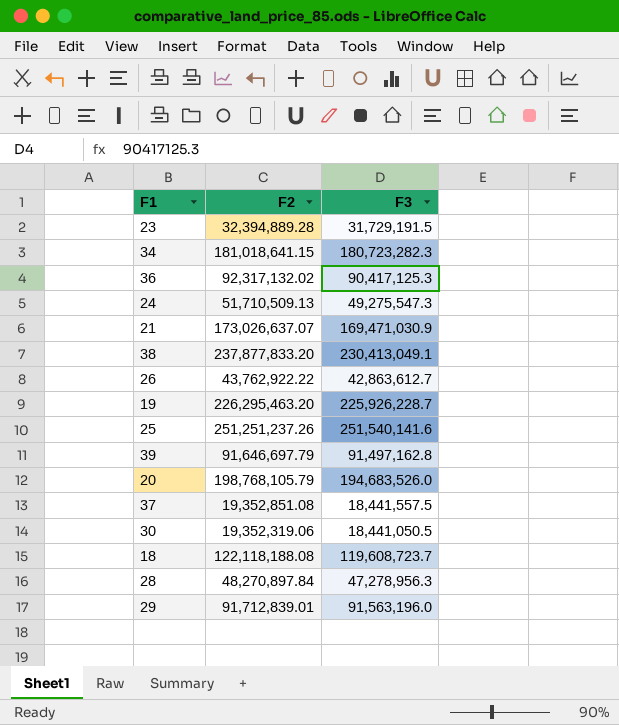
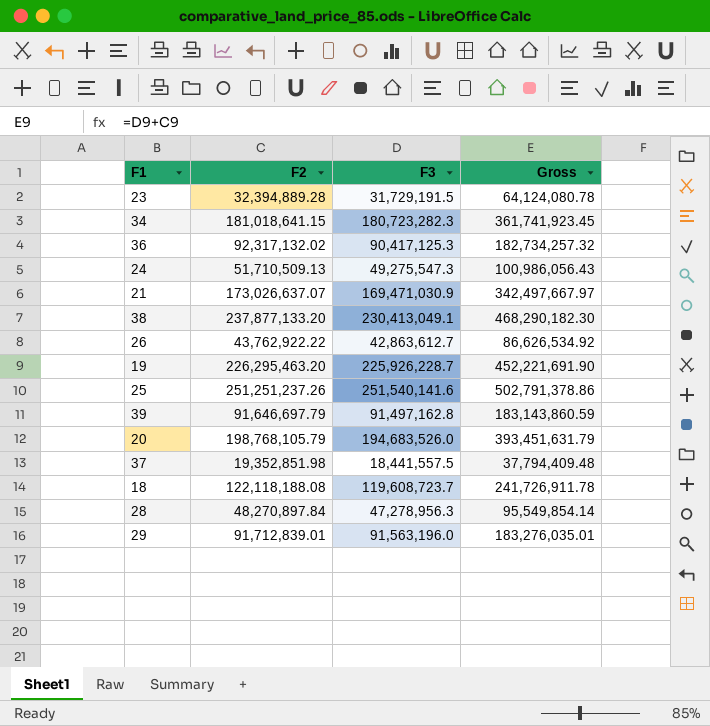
column Gross | formula: none -> [F2] + [F3]
row 30: 19,352,319.06 | 18,441,050.5 -> none
38 | F2: 237,877,833.20 -> 237,877,133.20
37 | F2: 19,352,851.08 -> 19,352,851.98

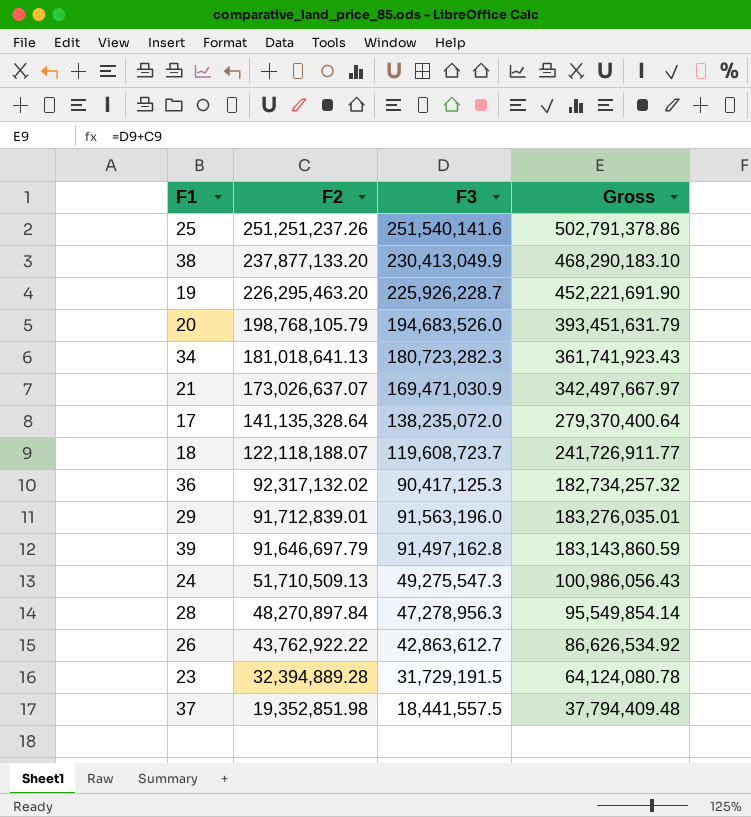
row order: none -> F2 descending
38 | F3: 230,413,049.1 -> 230,413,049.9
38 | Gross: 468,290,182.30 -> 468,290,183.10
34 | F2: 181,018,641.15 -> 181,018,641.13
34 | Gross: 361,741,923.45 -> 361,741,923.43
row 17: none -> 141,135,328.64 | 138,235,072.0 | 279,370,400.64
18 | F2: 122,118,188.08 -> 122,118,188.07
18 | Gross: 241,726,911.78 -> 241,726,911.77

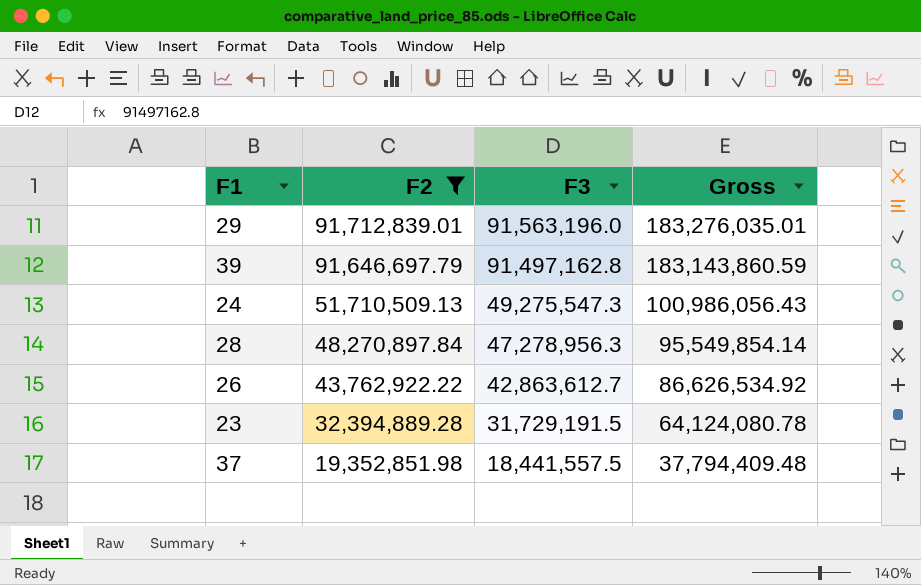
filter: none -> F2 <= 91,712,839.01

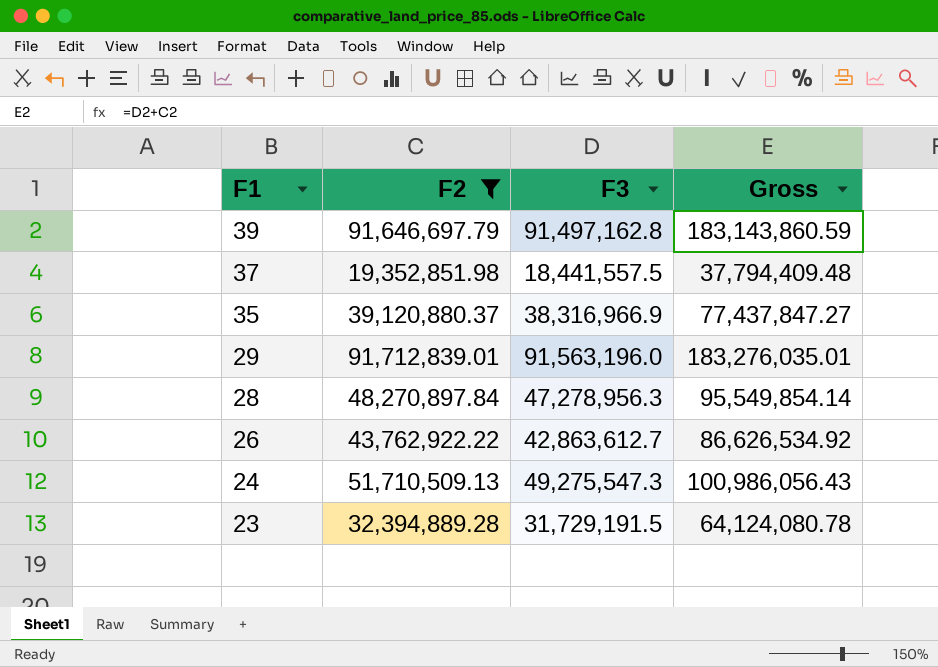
row order: F2 descending -> F1 descending
row 35: none -> 39,120,880.37 | 38,316,966.9 | 77,437,847.27

